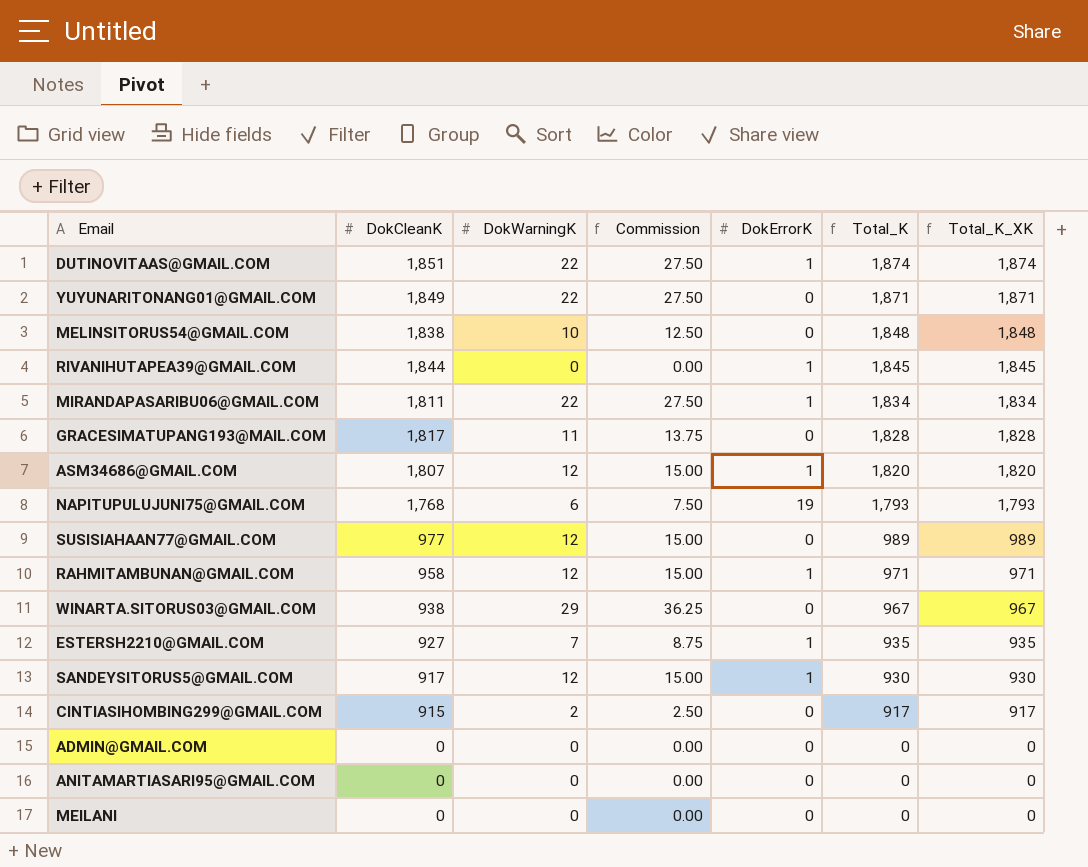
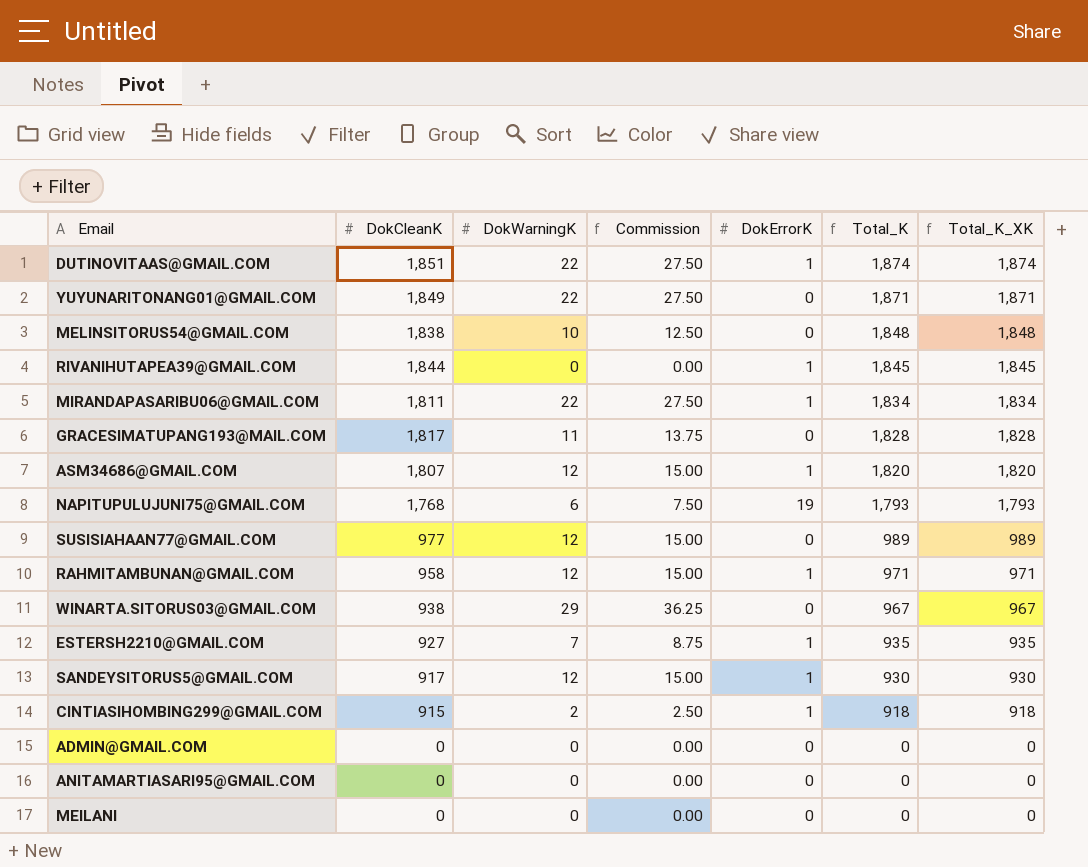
CINTIASIHOMBING299@GMAIL.COM | DokErrorK: 0 -> 1
CINTIASIHOMBING299@GMAIL.COM | Total_K: 917 -> 918
CINTIASIHOMBING299@GMAIL.COM | Total_K_XK: 917 -> 918

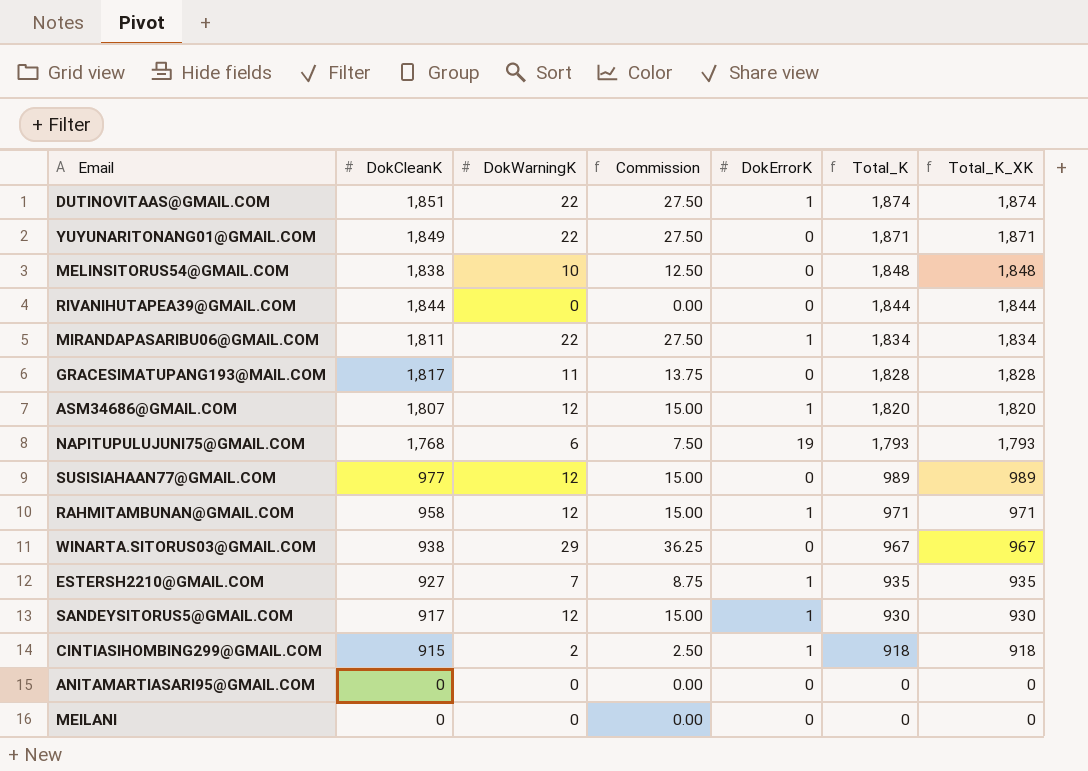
row ADMIN@GMAIL.COM: 0 | 0 | 0.00 | 0 | 0 | 0 -> none
RIVANIHUTAPEA39@GMAIL.COM | DokErrorK: 1 -> 0
RIVANIHUTAPEA39@GMAIL.COM | Total_K: 1,845 -> 1,844
RIVANIHUTAPEA39@GMAIL.COM | Total_K_XK: 1,845 -> 1,844

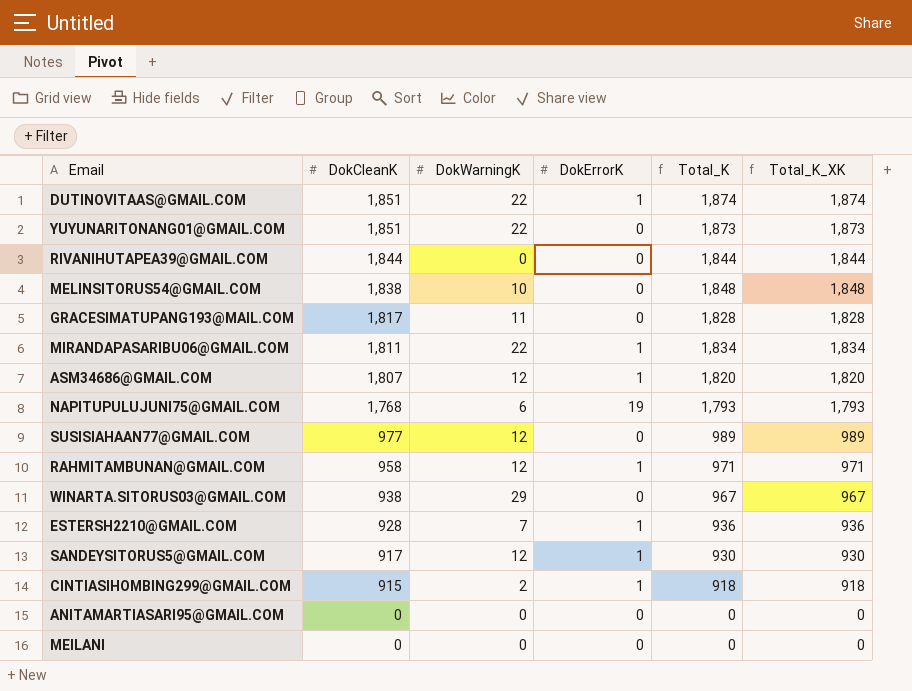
row order: Total_K descending -> DokCleanK descending
column Commission | formula: [DokWarningK] * 1.25 -> none
YUYUNARITONANG01@GMAIL.COM | DokCleanK: 1,849 -> 1,851
YUYUNARITONANG01@GMAIL.COM | Total_K: 1,871 -> 1,873
YUYUNARITONANG01@GMAIL.COM | Total_K_XK: 1,871 -> 1,873
ESTERSH2210@GMAIL.COM | DokCleanK: 927 -> 928
ESTERSH2210@GMAIL.COM | Total_K: 935 -> 936
ESTERSH2210@GMAIL.COM | Total_K_XK: 935 -> 936

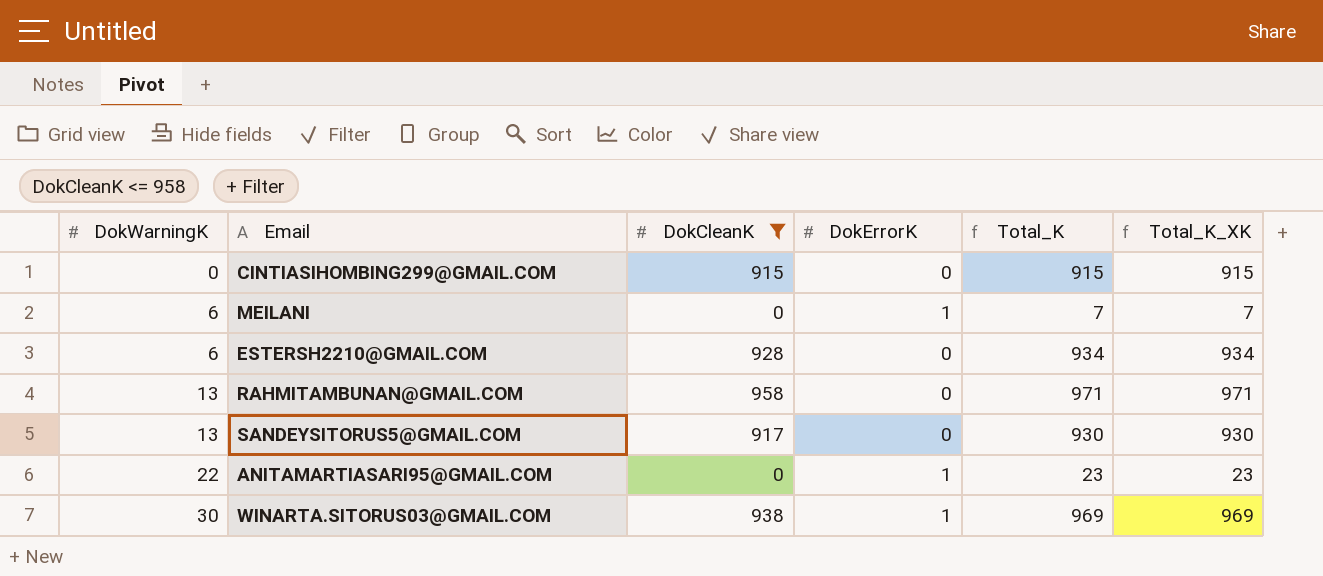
filter: none -> DokCleanK <= 958
row order: DokCleanK descending -> DokWarningK ascending
column DokWarningK | position: 3 -> 1
CINTIASIHOMBING299@GMAIL.COM | DokWarningK: 2 -> 0
CINTIASIHOMBING299@GMAIL.COM | DokErrorK: 1 -> 0
CINTIASIHOMBING299@GMAIL.COM | Total_K: 918 -> 915
CINTIASIHOMBING299@GMAIL.COM | Total_K_XK: 918 -> 915
MEILANI | DokWarningK: 0 -> 6
MEILANI | DokErrorK: 0 -> 1
MEILANI | Total_K: 0 -> 7
MEILANI | Total_K_XK: 0 -> 7
ESTERSH2210@GMAIL.COM | DokWarningK: 7 -> 6
ESTERSH2210@GMAIL.COM | DokErrorK: 1 -> 0
ESTERSH2210@GMAIL.COM | Total_K: 936 -> 934
ESTERSH2210@GMAIL.COM | Total_K_XK: 936 -> 934
RAHMITAMBUNAN@GMAIL.COM | DokWarningK: 12 -> 13
RAHMITAMBUNAN@GMAIL.COM | DokErrorK: 1 -> 0
SANDEYSITORUS5@GMAIL.COM | DokWarningK: 12 -> 13
SANDEYSITORUS5@GMAIL.COM | DokErrorK: 1 -> 0
ANITAMARTIASARI95@GMAIL.COM | DokWarningK: 0 -> 22
ANITAMARTIASARI95@GMAIL.COM | DokErrorK: 0 -> 1
ANITAMARTIASARI95@GMAIL.COM | Total_K: 0 -> 23
ANITAMARTIASARI95@GMAIL.COM | Total_K_XK: 0 -> 23
WINARTA.SITORUS03@GMAIL.COM | DokWarningK: 29 -> 30
WINARTA.SITORUS03@GMAIL.COM | DokErrorK: 0 -> 1
WINARTA.SITORUS03@GMAIL.COM | Total_K: 967 -> 969
WINARTA.SITORUS03@GMAIL.COM | Total_K_XK: 967 -> 969

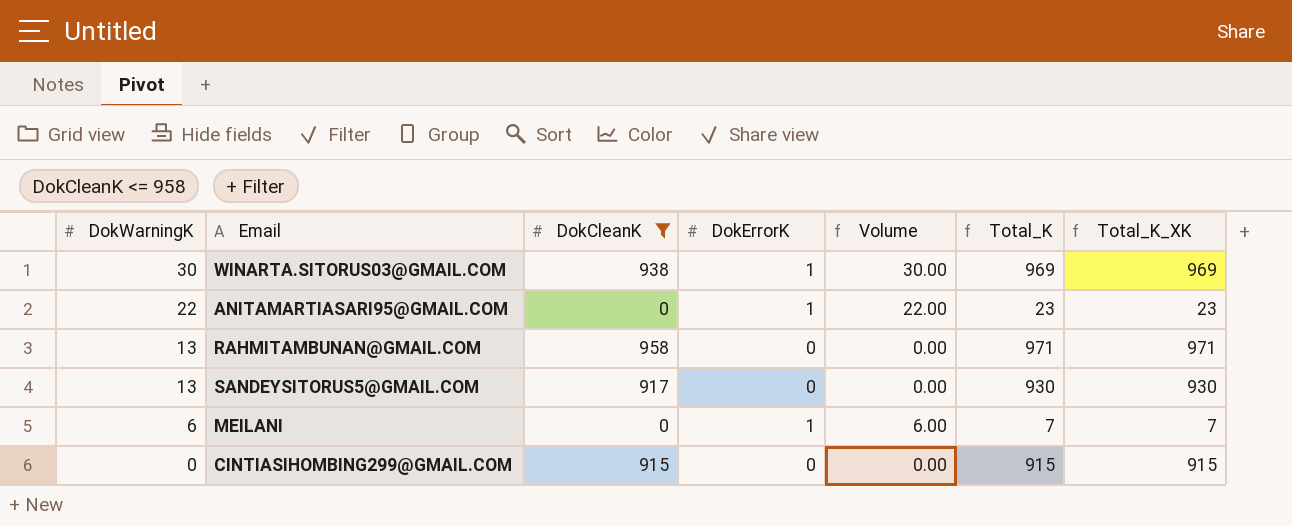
row order: DokWarningK ascending -> DokWarningK descending
column Volume | formula: none -> [DokWarningK] * [DokErrorK]
row ESTERSH2210@GMAIL.COM: 6 | 928 | 0 | 934 | 934 -> none

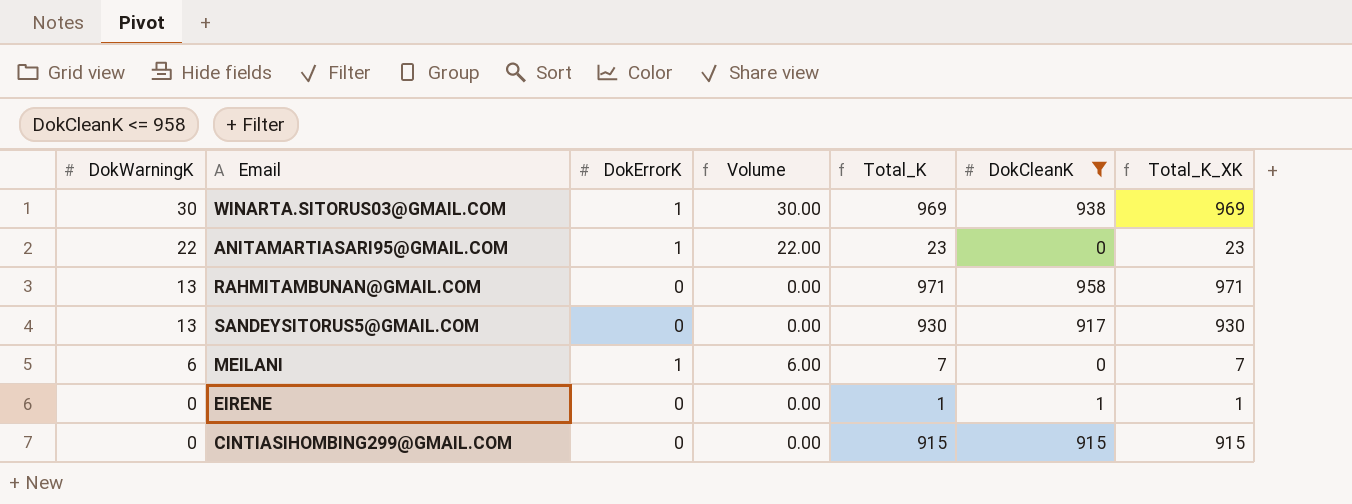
column DokCleanK | position: 3 -> 6
row EIRENE: none -> 0 | 0 | 0.00 | 1 | 1 | 1

